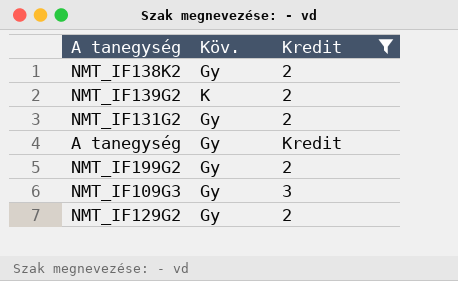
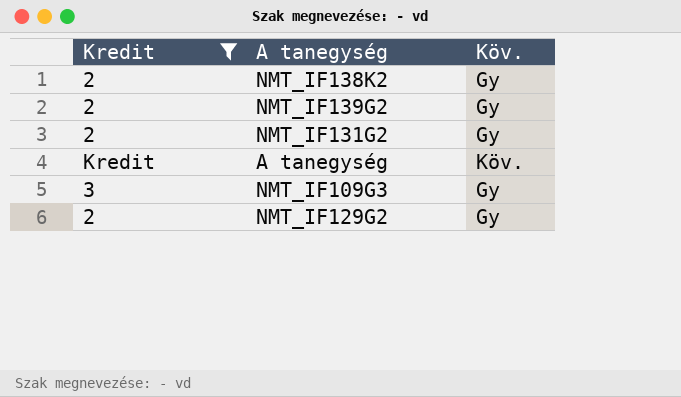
column Kredit | position: 3 -> 1
row NMT_IF199G2: Gy | 2 -> none
NMT_IF139G2 | Köv.: K -> Gy
A tanegység | Köv.: Gy -> Köv.

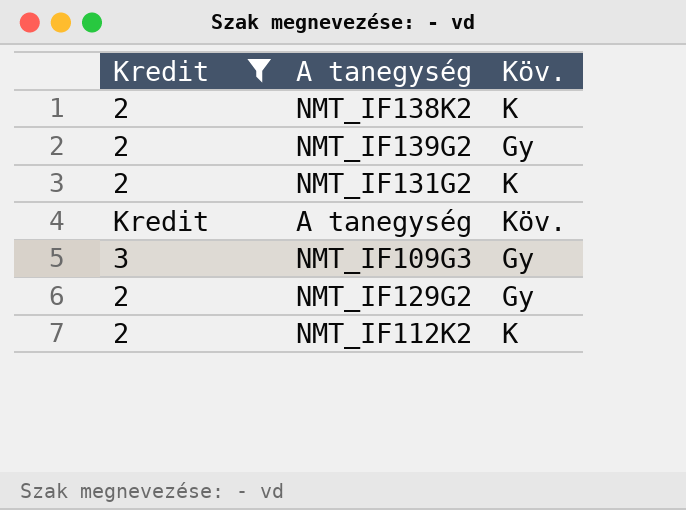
NMT_IF138K2 | Köv.: Gy -> K
NMT_IF131G2 | Köv.: Gy -> K
row NMT_IF112K2: none -> 2 | K

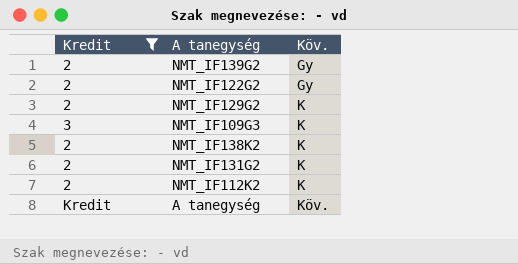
row order: none -> Köv. ascending
row NMT_IF122G2: none -> 2 | Gy
NMT_IF129G2 | Köv.: Gy -> K
NMT_IF109G3 | Köv.: Gy -> K

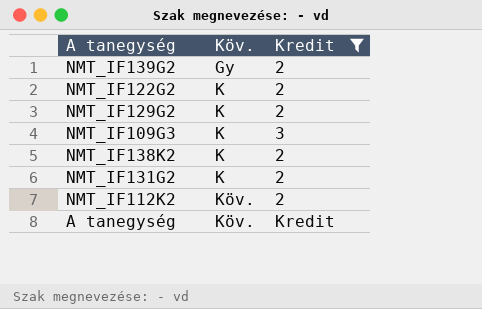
column Kredit | position: 1 -> 3
NMT_IF122G2 | Köv.: Gy -> K
NMT_IF112K2 | Köv.: K -> Köv.

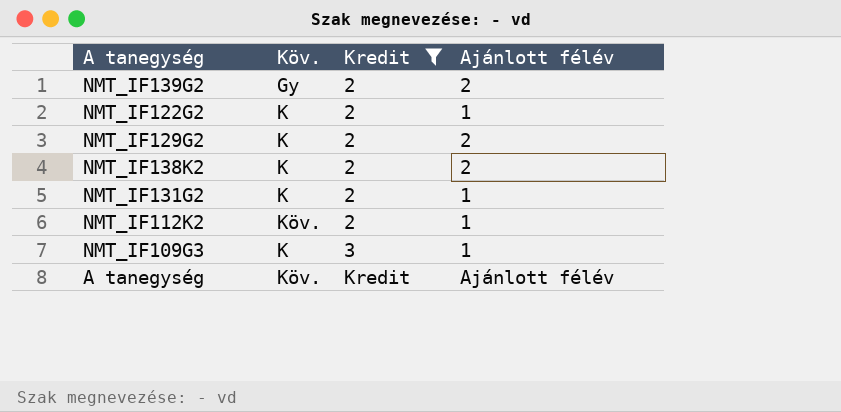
row order: Köv. ascending -> Kredit ascending
column Ajánlott félév | position: none -> 4

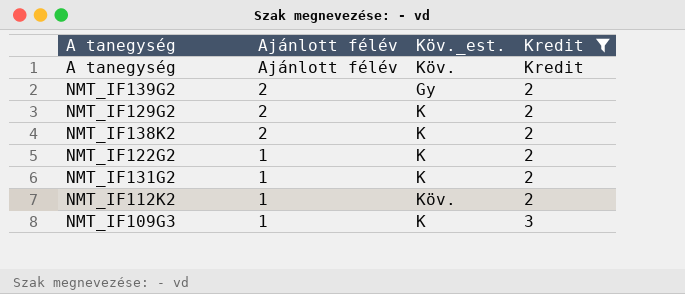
row order: Kredit ascending -> Ajánlott félév descending
column Ajánlott félév | position: 4 -> 2
column name: Köv. -> Köv._est.

